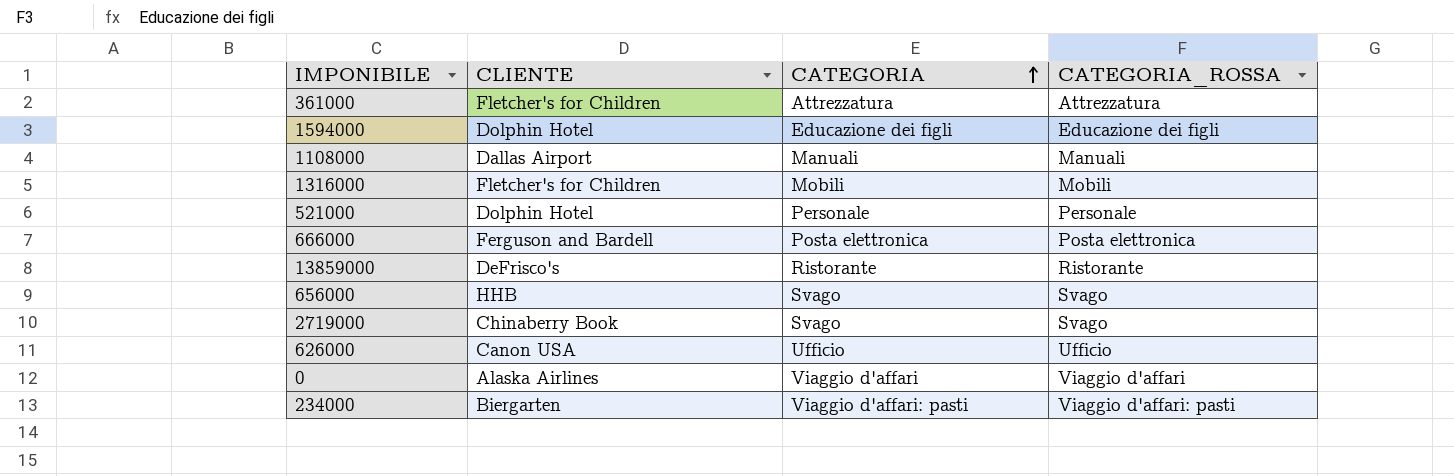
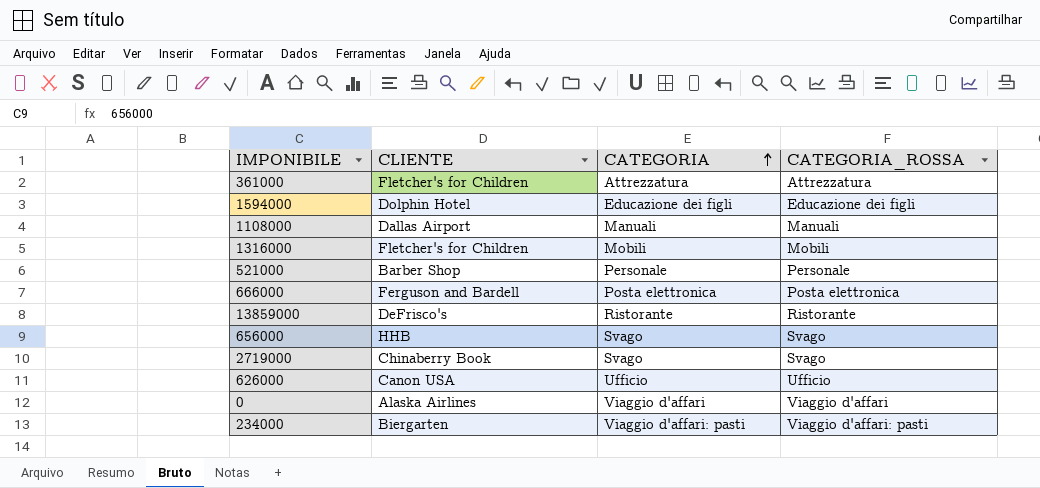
521000 | CLIENTE: Dolphin Hotel -> Barber Shop

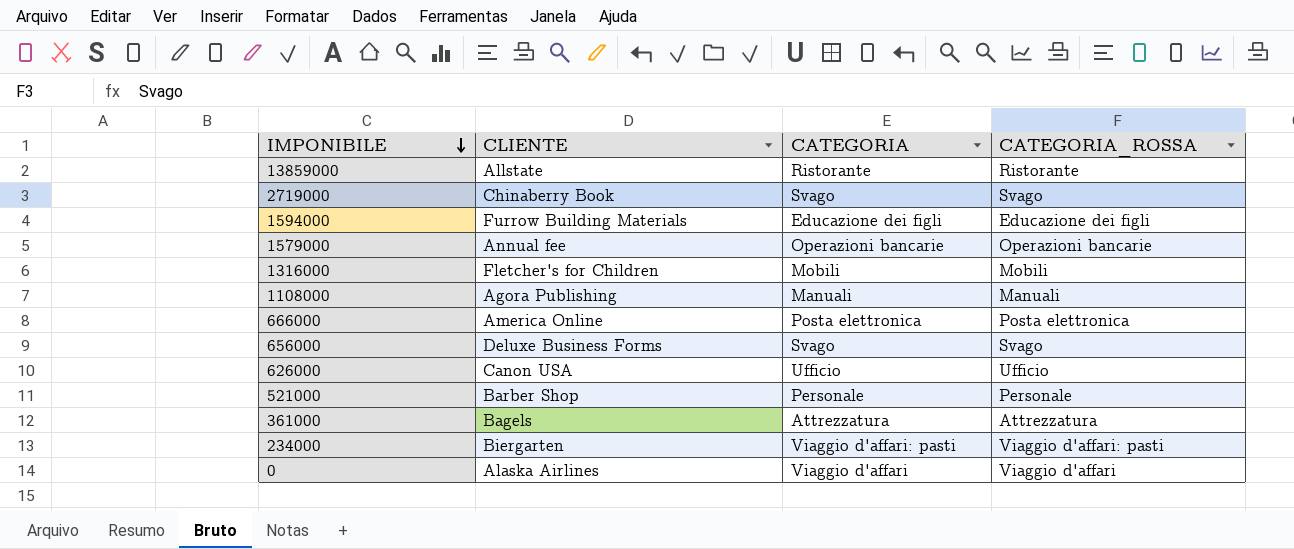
row order: CATEGORIA ascending -> IMPONIBILE descending
13859000 | CLIENTE: DeFrisco's -> Allstate
1594000 | CLIENTE: Dolphin Hotel -> Furrow Building Materials
row 1579000: none -> Annual fee | Operazioni bancarie | Operazioni bancarie
1108000 | CLIENTE: Dallas Airport -> Agora Publishing
666000 | CLIENTE: Ferguson and Bardell -> America Online
656000 | CLIENTE: HHB -> Deluxe Business Forms
361000 | CLIENTE: Fletcher's for Children -> Bagels

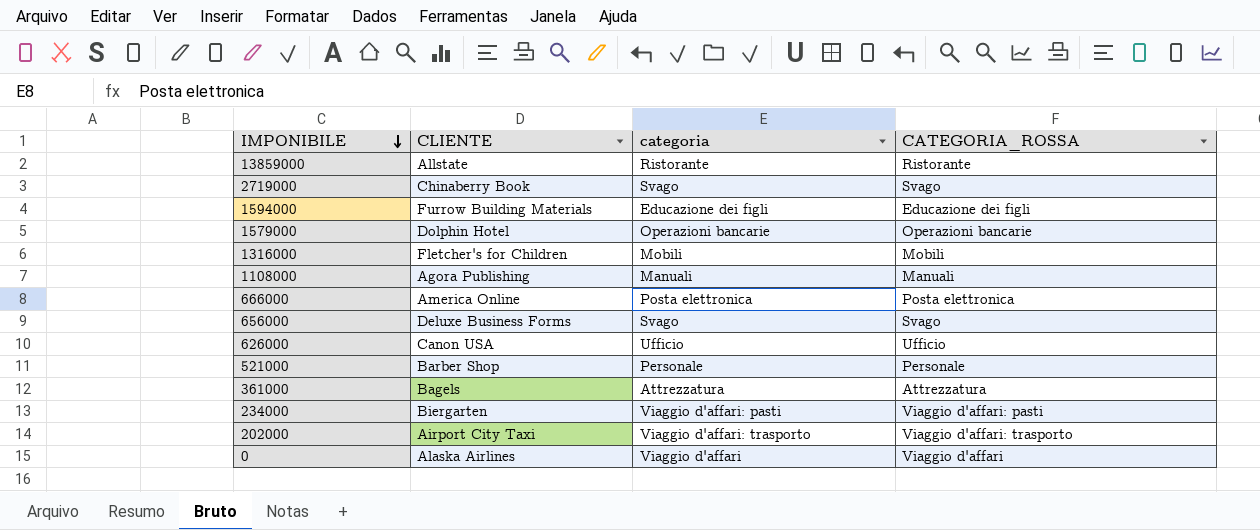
column name: CATEGORIA -> categoria
1579000 | CLIENTE: Annual fee -> Dolphin Hotel
row 202000: none -> Airport City Taxi | Viaggio d'affari: trasporto | Viaggio d'affari: trasporto

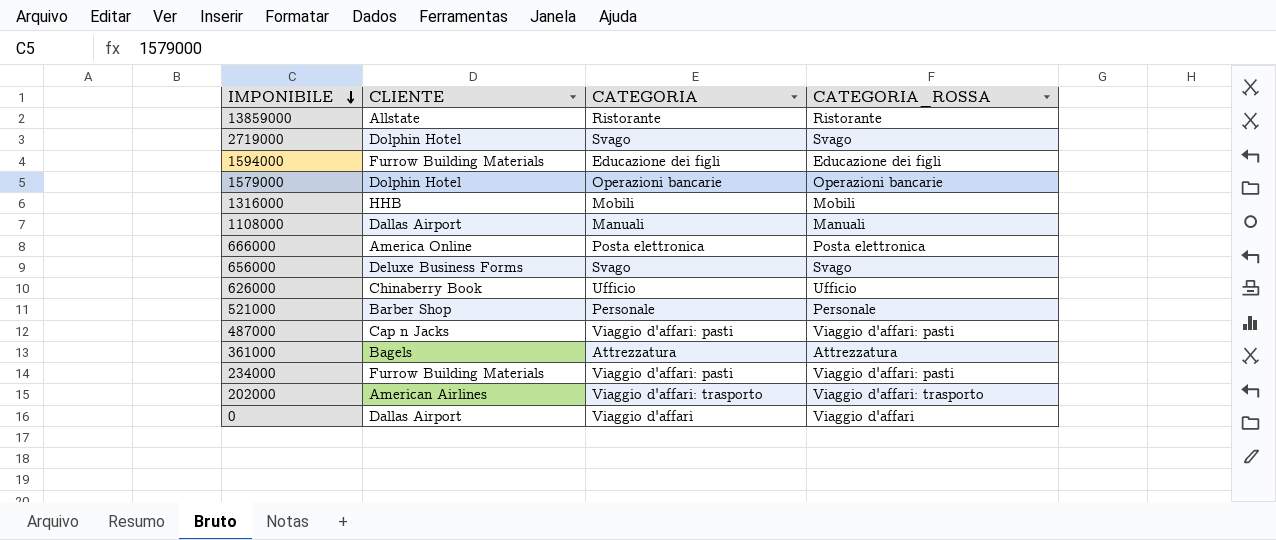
column name: categoria -> CATEGORIA
2719000 | CLIENTE: Chinaberry Book -> Dolphin Hotel
1316000 | CLIENTE: Fletcher's for Children -> HHB
1108000 | CLIENTE: Agora Publishing -> Dallas Airport
626000 | CLIENTE: Canon USA -> Chinaberry Book
row 487000: none -> Cap n Jacks | Viaggio d'affari: pasti | Viaggio d'affari: pasti
234000 | CLIENTE: Biergarten -> Furrow Building Materials
202000 | CLIENTE: Airport City Taxi -> American Airlines
0 | CLIENTE: Alaska Airlines -> Dallas Airport

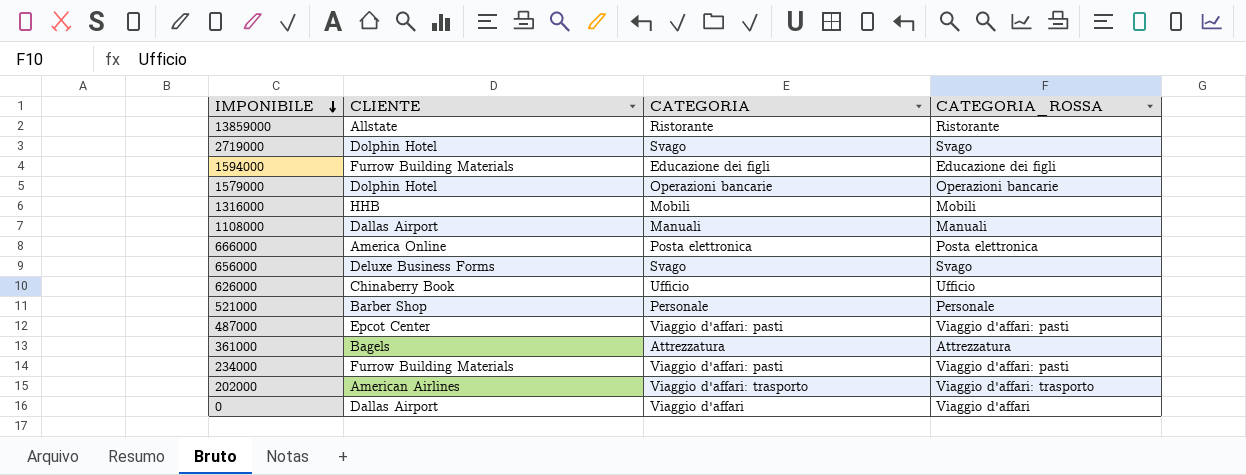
487000 | CLIENTE: Cap n Jacks -> Epcot Center

